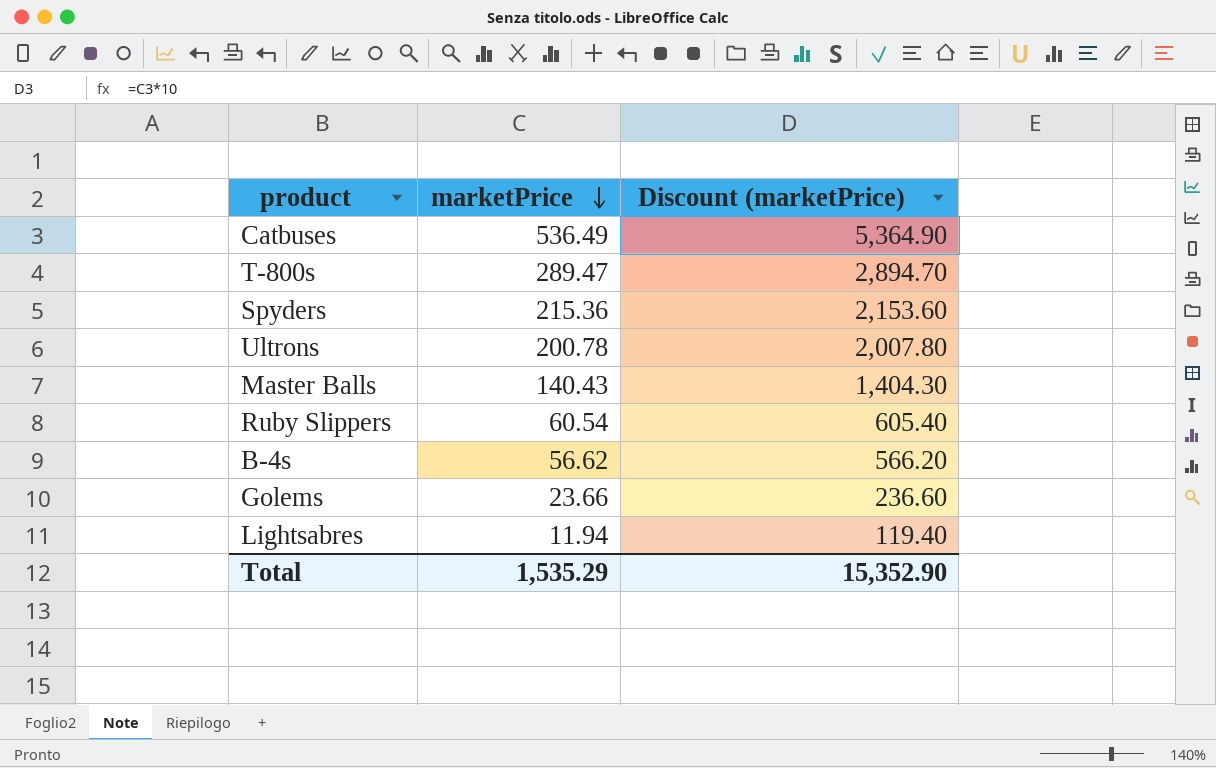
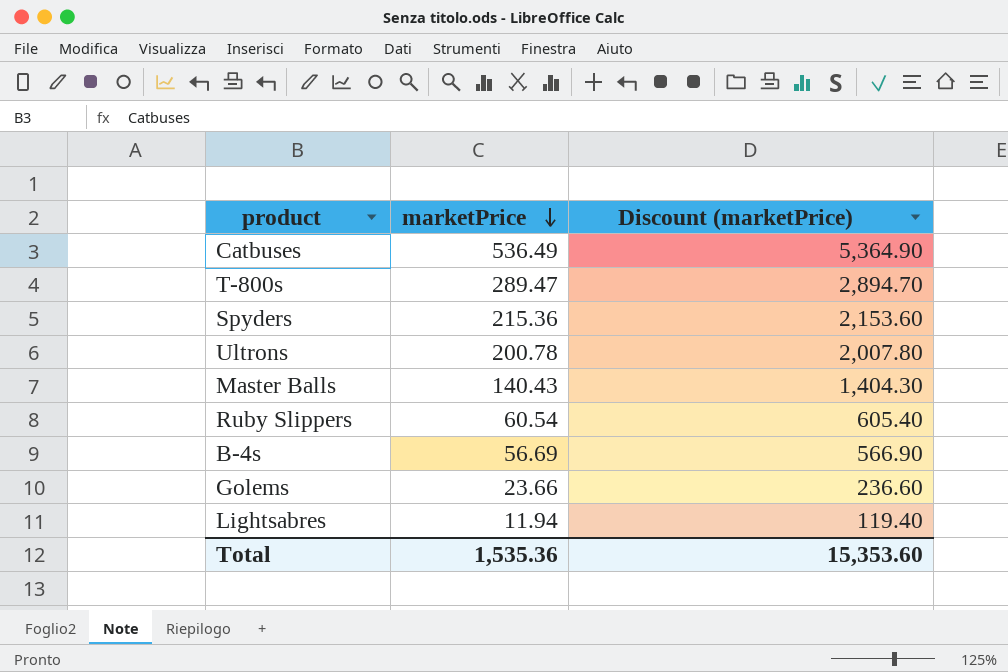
B-4s | marketPrice: 56.62 -> 56.69
B-4s | Discount (marketPrice): 566.20 -> 566.90
Total | marketPrice: 1,535.29 -> 1,535.36
Total | Discount (marketPrice): 15,352.90 -> 15,353.60

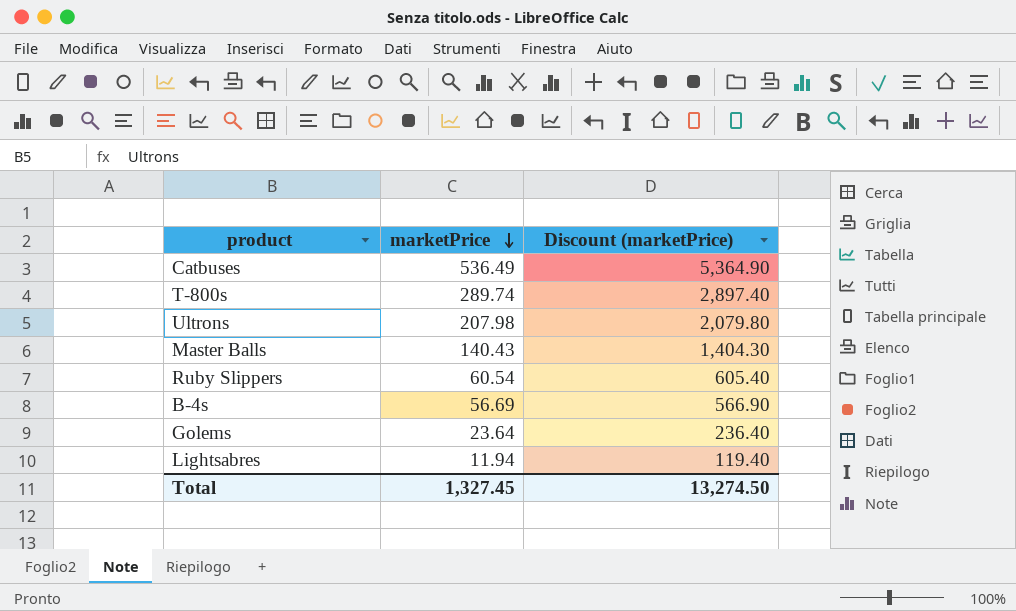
row Spyders: 215.36 | 2,153.60 -> none
T-800s | marketPrice: 289.47 -> 289.74
T-800s | Discount (marketPrice): 2,894.70 -> 2,897.40
Ultrons | marketPrice: 200.78 -> 207.98
Ultrons | Discount (marketPrice): 2,007.80 -> 2,079.80
Golems | marketPrice: 23.66 -> 23.64
Golems | Discount (marketPrice): 236.60 -> 236.40
Total | marketPrice: 1,535.36 -> 1,327.45
Total | Discount (marketPrice): 15,353.60 -> 13,274.50

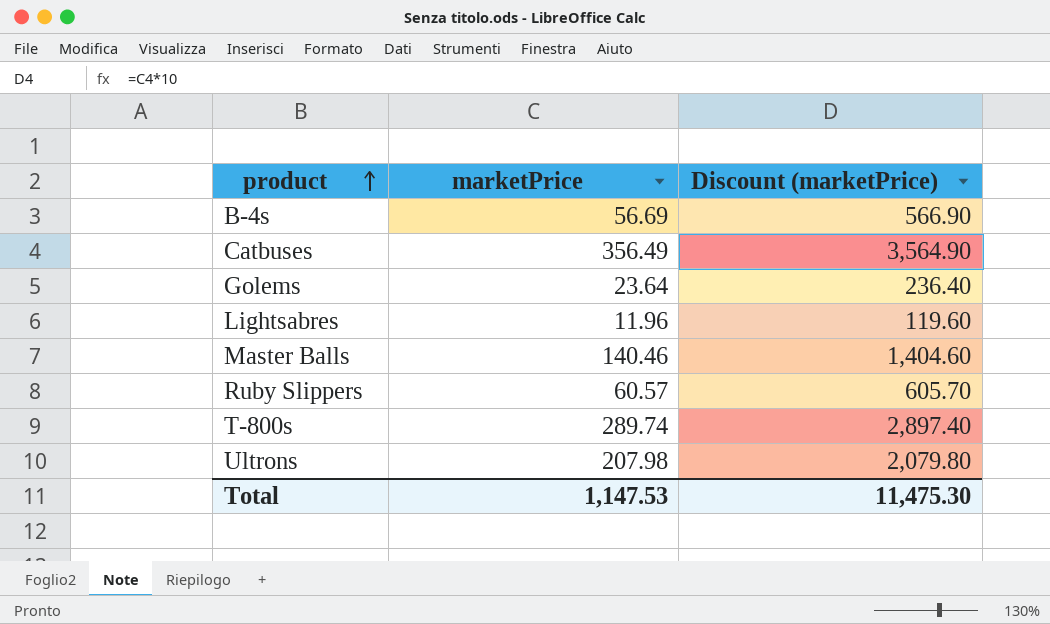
row order: marketPrice descending -> product ascending
Catbuses | marketPrice: 536.49 -> 356.49
Catbuses | Discount (marketPrice): 5,364.90 -> 3,564.90
Lightsabres | marketPrice: 11.94 -> 11.96
Lightsabres | Discount (marketPrice): 119.40 -> 119.60
Master Balls | marketPrice: 140.43 -> 140.46
Master Balls | Discount (marketPrice): 1,404.30 -> 1,404.60
Ruby Slippers | marketPrice: 60.54 -> 60.57
Ruby Slippers | Discount (marketPrice): 605.40 -> 605.70
Total | marketPrice: 1,327.45 -> 1,147.53
Total | Discount (marketPrice): 13,274.50 -> 11,475.30

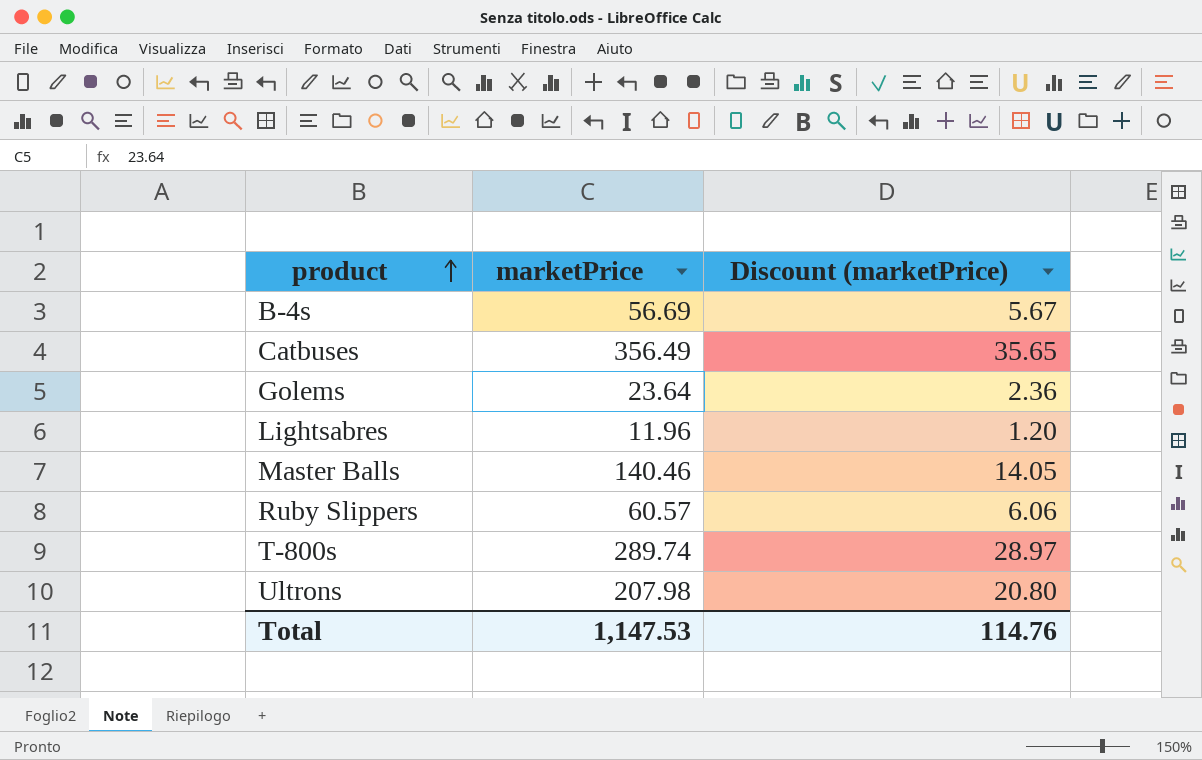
column Discount (marketPrice) | formula: [marketPrice] * 10 -> [marketPrice] * 0.1
Total | Discount (marketPrice): 11,475.30 -> 114.76

